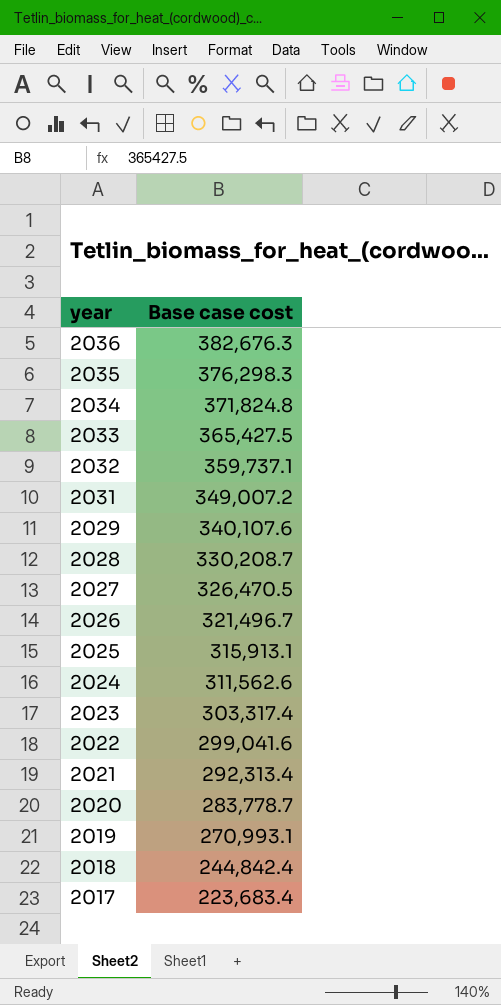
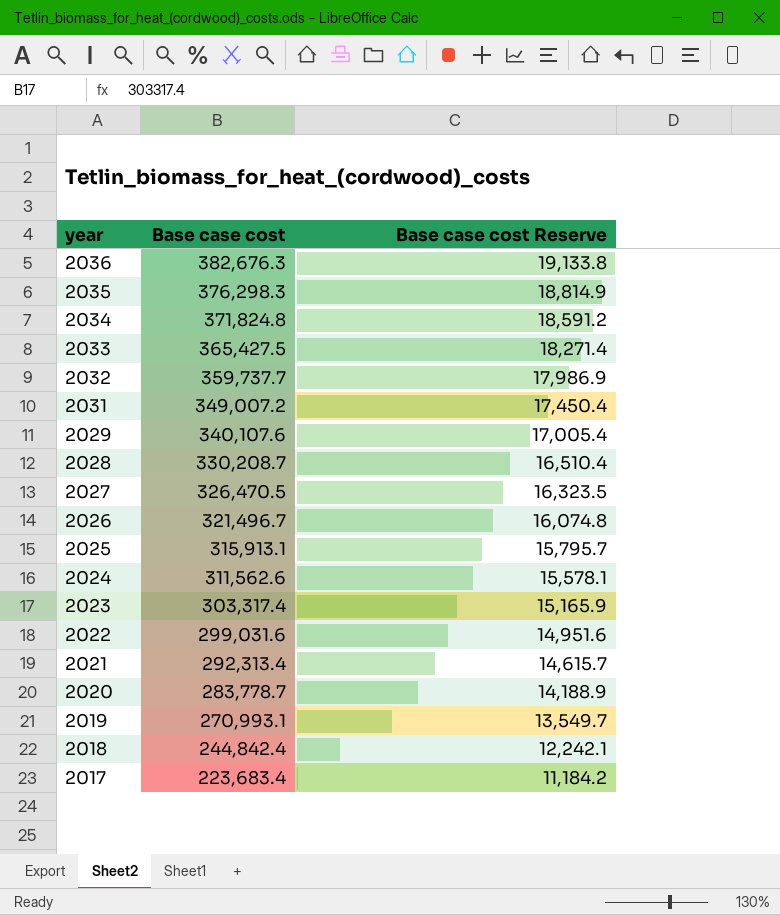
column Base case cost Reserve | formula: none -> [Base case cost] * 0.05
2032 | Base case cost: 359,737.1 -> 359,737.7
2022 | Base case cost: 299,041.6 -> 299,031.6

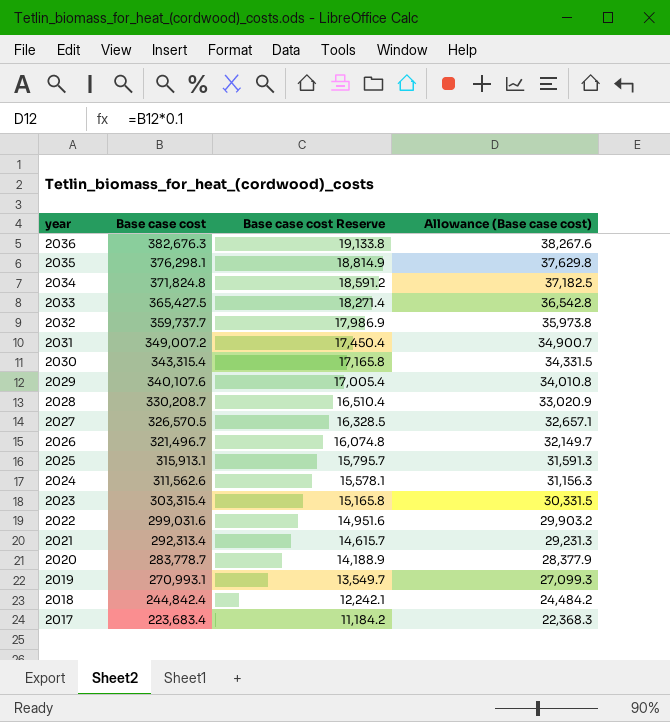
column Allowance (Base case cost) | formula: none -> [Base case cost] * 0.1
2035 | Base case cost: 376,298.3 -> 376,298.1
row 2030: none -> 343,315.4 | 17,165.8 | 34,331.5
2027 | Base case cost: 326,470.5 -> 326,570.5
2027 | Base case cost Reserve: 16,323.5 -> 16,328.5
2023 | Base case cost: 303,317.4 -> 303,315.4
2023 | Base case cost Reserve: 15,165.9 -> 15,165.8

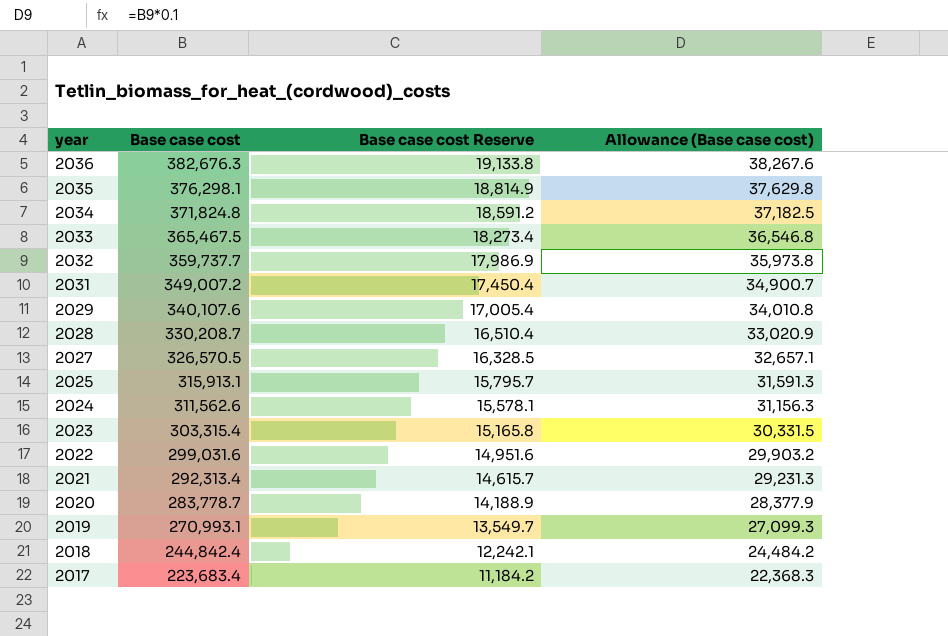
row 2030: 343,315.4 | 17,165.8 | 34,331.5 -> none
row 2026: 321,496.7 | 16,074.8 | 32,149.7 -> none
2033 | Base case cost: 365,427.5 -> 365,467.5
2033 | Base case cost Reserve: 18,271.4 -> 18,273.4
2033 | Allowance (Base case cost): 36,542.8 -> 36,546.8

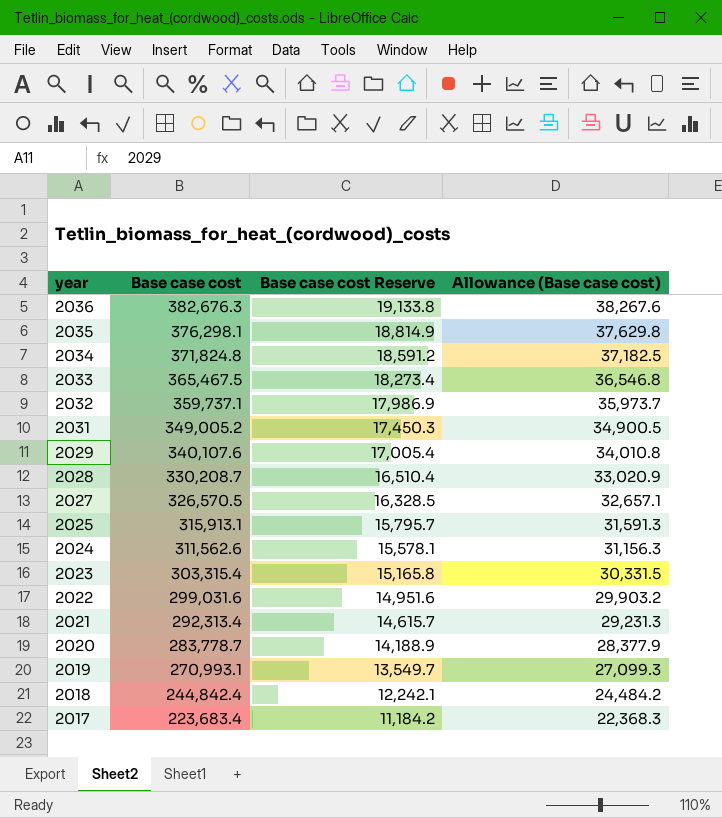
2032 | Base case cost: 359,737.7 -> 359,737.1
2032 | Allowance (Base case cost): 35,973.8 -> 35,973.7
2031 | Base case cost: 349,007.2 -> 349,005.2
2031 | Base case cost Reserve: 17,450.4 -> 17,450.3
2031 | Allowance (Base case cost): 34,900.7 -> 34,900.5

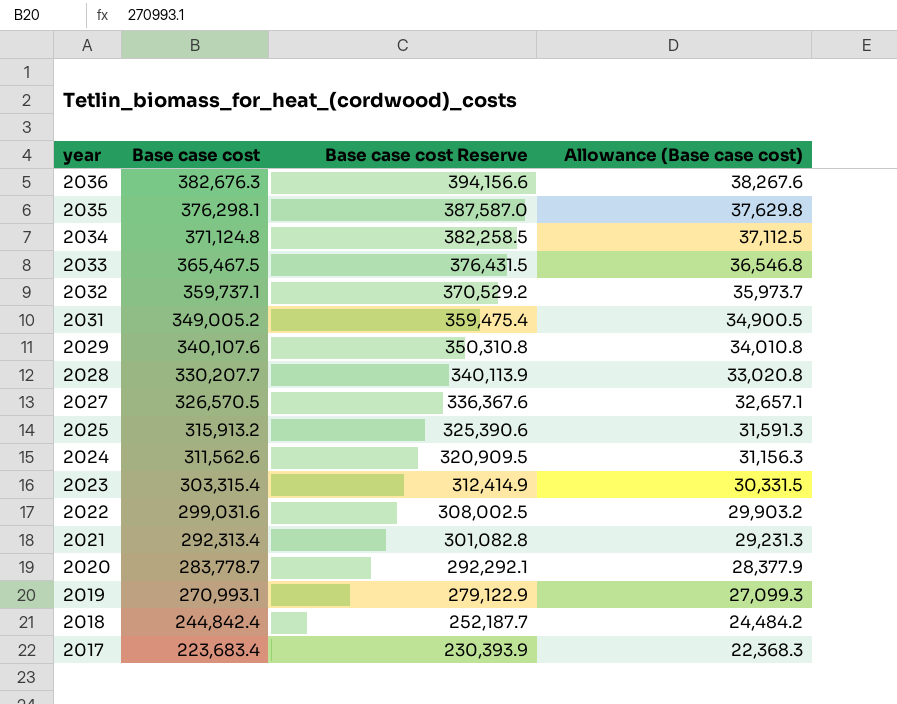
column Base case cost Reserve | formula: [Base case cost] * 0.05 -> [Base case cost] * 1.03
2034 | Base case cost: 371,824.8 -> 371,124.8
2034 | Allowance (Base case cost): 37,182.5 -> 37,112.5
2028 | Base case cost: 330,208.7 -> 330,207.7
2028 | Allowance (Base case cost): 33,020.9 -> 33,020.8
2025 | Base case cost: 315,913.1 -> 315,913.2

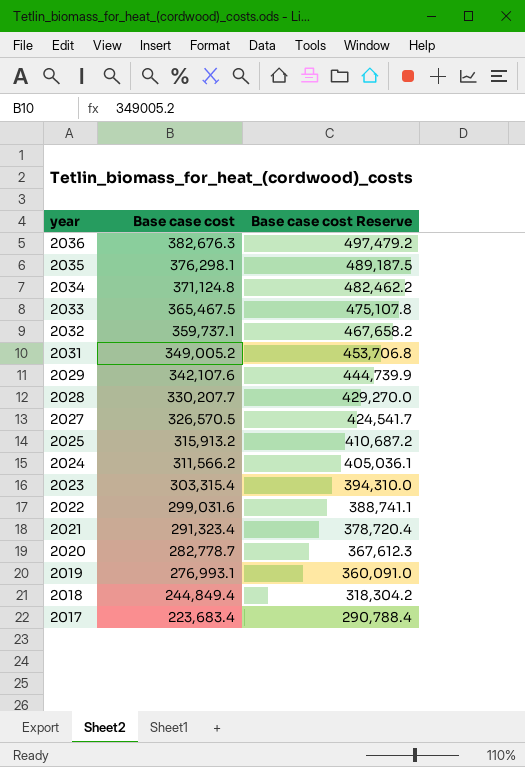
column Allowance (Base case cost) | formula: [Base case cost] * 0.1 -> none
column Base case cost Reserve | formula: [Base case cost] * 1.03 -> [Base case cost] * 1.3
2029 | Base case cost: 340,107.6 -> 342,107.6
2024 | Base case cost: 311,562.6 -> 311,566.2
2021 | Base case cost: 292,313.4 -> 291,323.4
2020 | Base case cost: 283,778.7 -> 282,778.7
2019 | Base case cost: 270,993.1 -> 276,993.1
2018 | Base case cost: 244,842.4 -> 244,849.4

